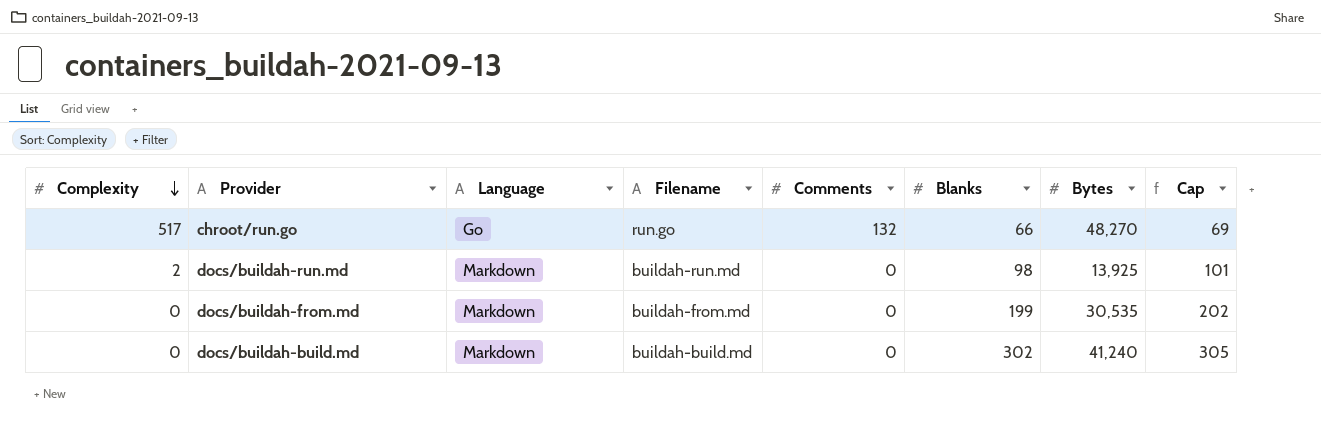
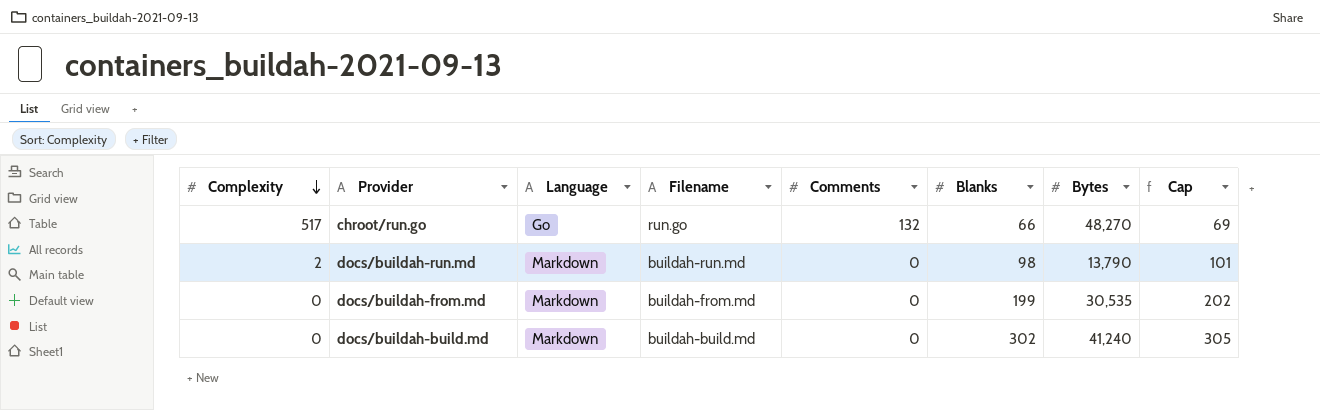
docs/buildah-run.md | Bytes: 13,925 -> 13,790

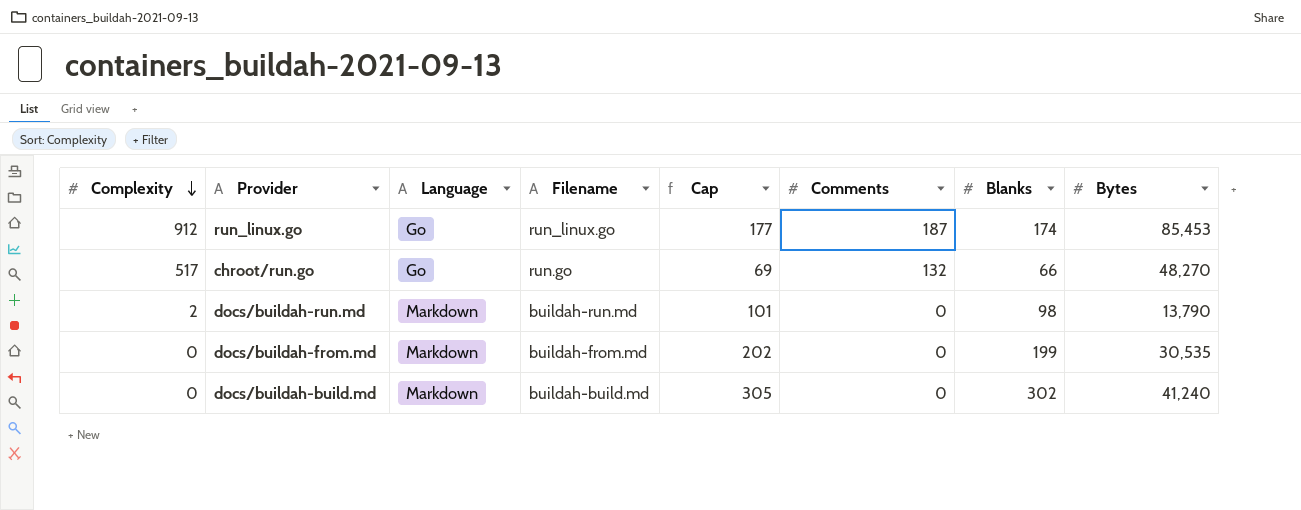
column Cap | position: 8 -> 5
row run_linux.go: none -> 912 | Go | run_linux.go | 177 | 187 | 174 | 85,453

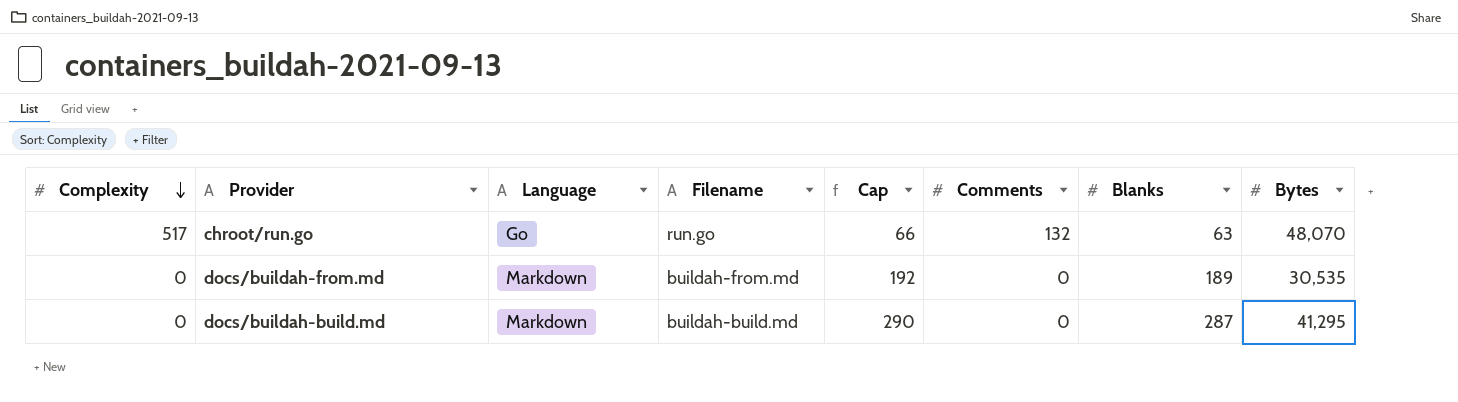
row run_linux.go: 912 | Go | run_linux.go | 177 | 187 | 174 | 85,453 -> none
row docs/buildah-run.md: 2 | Markdown | buildah-run.md | 101 | 0 | 98 | 13,790 -> none
chroot/run.go | Cap: 69 -> 66
chroot/run.go | Blanks: 66 -> 63
chroot/run.go | Bytes: 48,270 -> 48,070
docs/buildah-from.md | Cap: 202 -> 192
docs/buildah-from.md | Blanks: 199 -> 189
docs/buildah-build.md | Cap: 305 -> 290
docs/buildah-build.md | Blanks: 302 -> 287
docs/buildah-build.md | Bytes: 41,240 -> 41,295

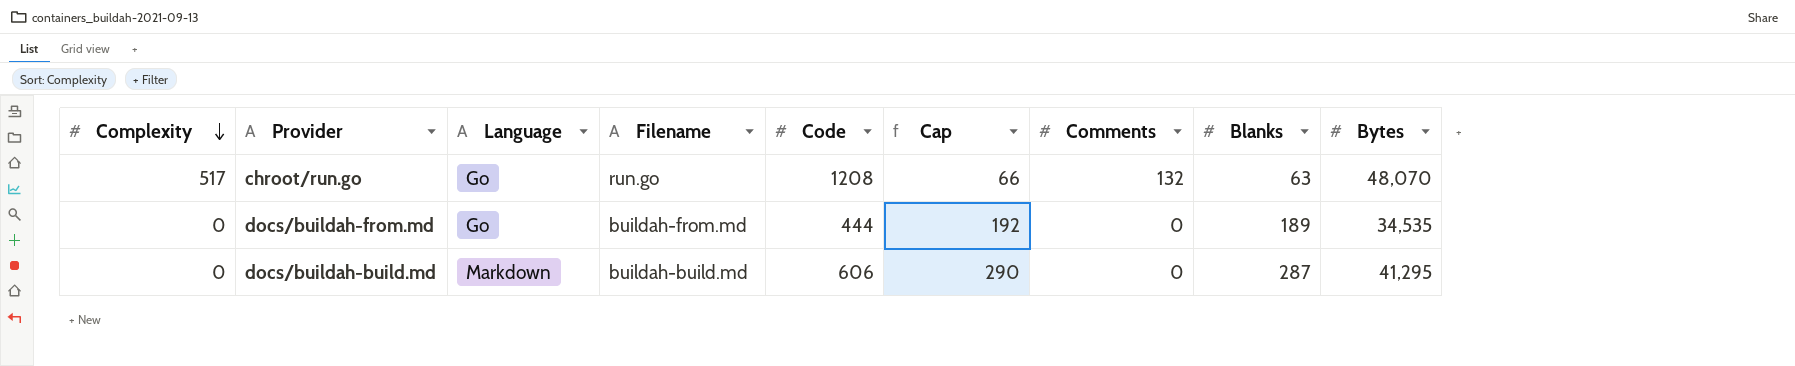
column Code | position: none -> 5
docs/buildah-from.md | Language: Markdown -> Go
docs/buildah-from.md | Bytes: 30,535 -> 34,535

